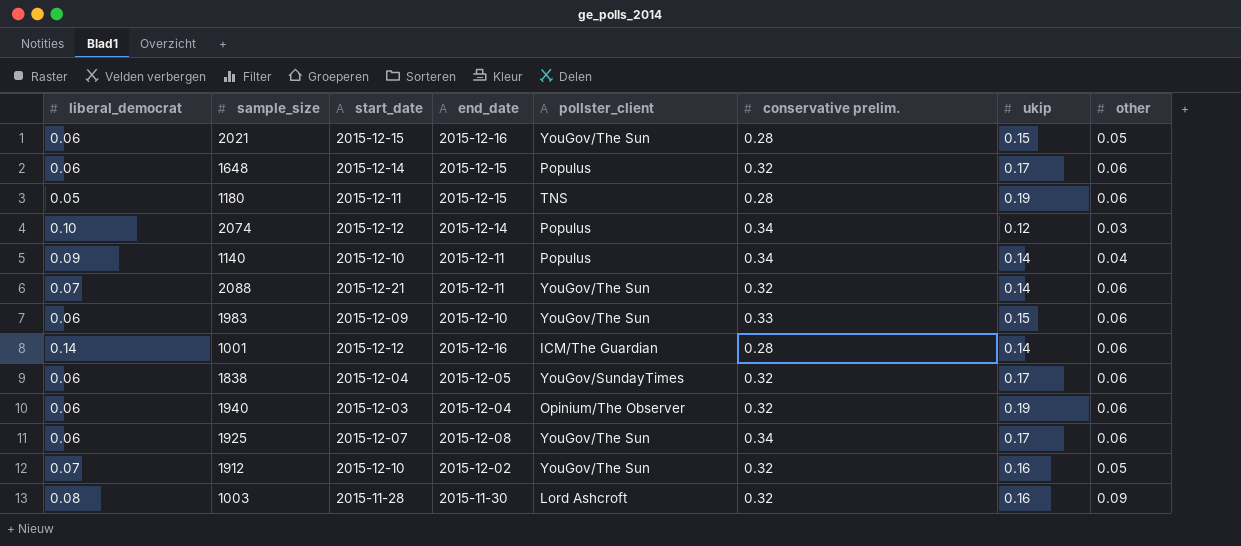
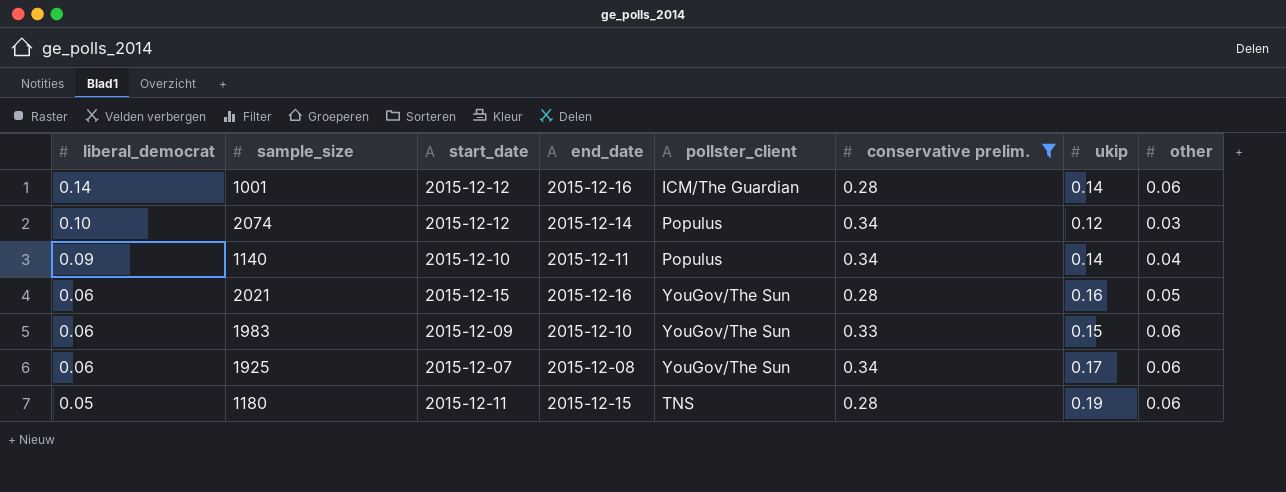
filter: none -> conservative prelim. != 0.32
row order: none -> liberal_democrat descending
2021 | ukip: 0.15 -> 0.16

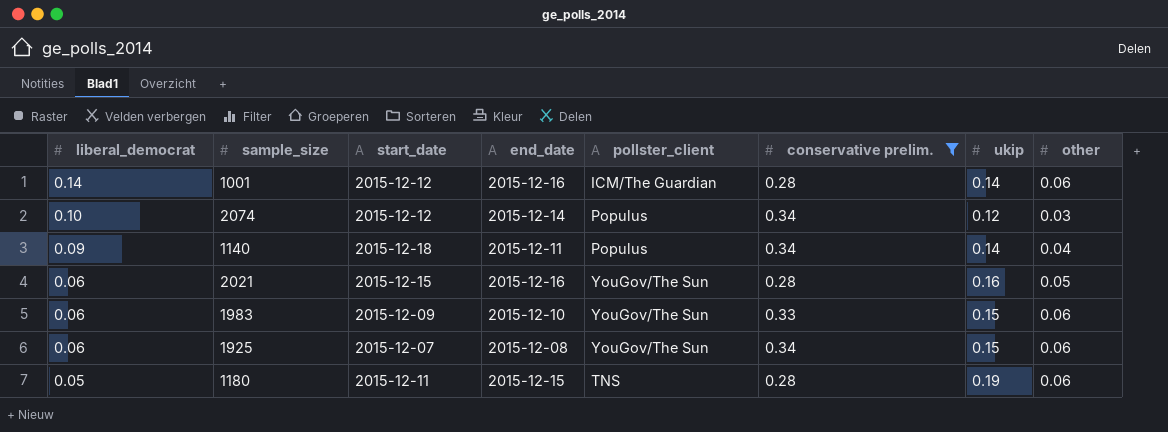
1140 | start_date: 2015-12-10 -> 2015-12-18
1925 | ukip: 0.17 -> 0.15

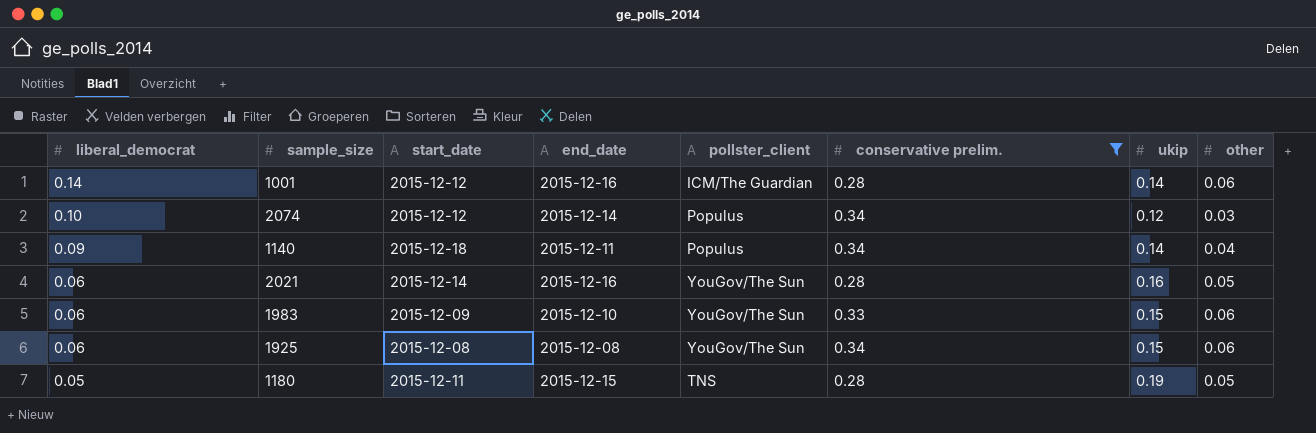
2021 | start_date: 2015-12-15 -> 2015-12-14
1925 | start_date: 2015-12-07 -> 2015-12-08
1180 | other: 0.06 -> 0.05

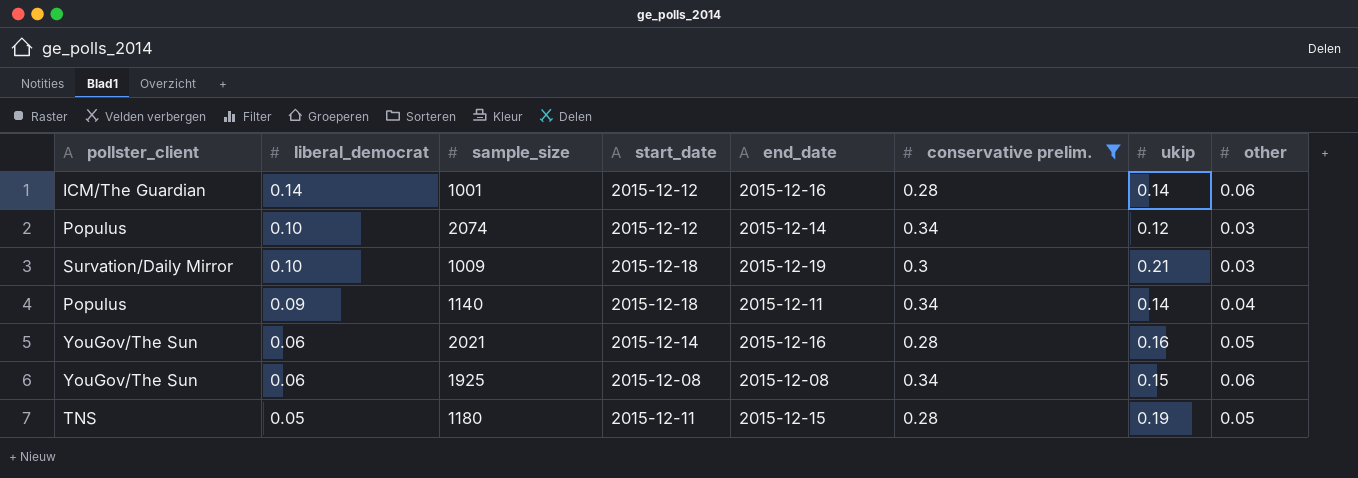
column pollster_client | position: 5 -> 1
row 1983: 0.06 | 2015-12-09 | 2015-12-10 | YouGov/The Sun | 0.33 | 0.15 | 0.06 -> none
row 1009: none -> Survation/Daily Mirror | 0.10 | 2015-12-18 | 2015-12-19 | 0.3 | 0.21 | 0.03

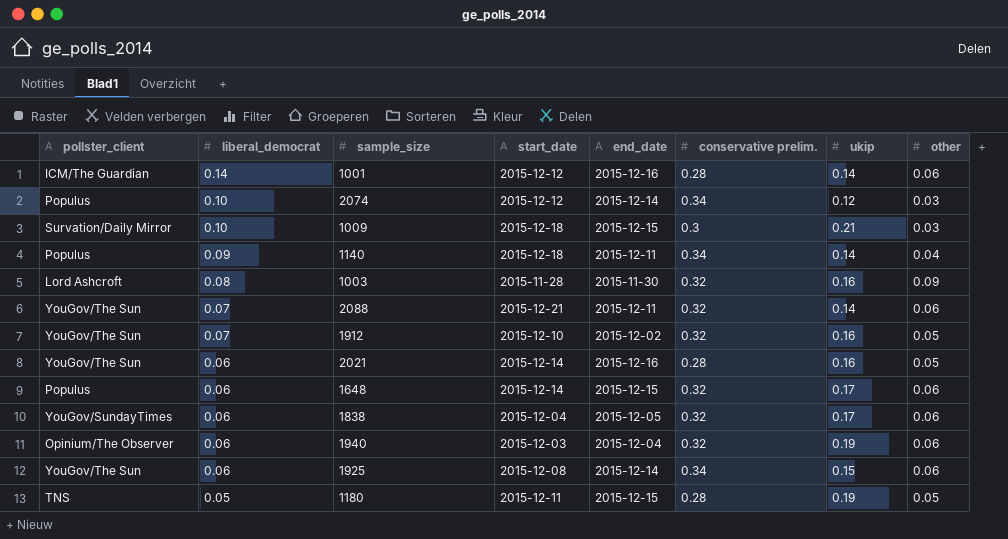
filter: conservative prelim. != 0.32 -> none
1009 | end_date: 2015-12-19 -> 2015-12-15
1925 | end_date: 2015-12-08 -> 2015-12-14

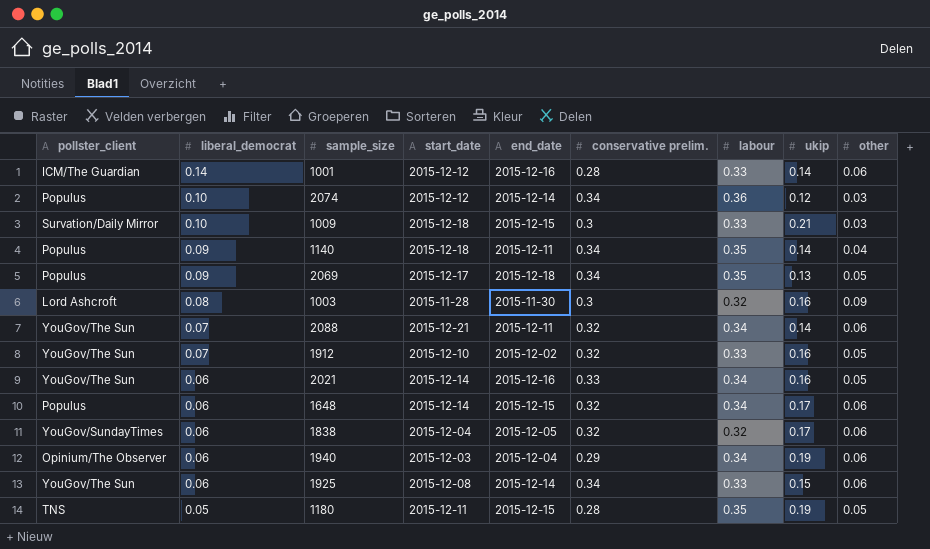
column labour | position: none -> 7
row 2069: none -> Populus | 0.09 | 2015-12-17 | 2015-12-18 | 0.34 | 0.35 | 0.13 | 0.05
1003 | conservative prelim.: 0.32 -> 0.3
2021 | conservative prelim.: 0.28 -> 0.33
1940 | conservative prelim.: 0.32 -> 0.29

